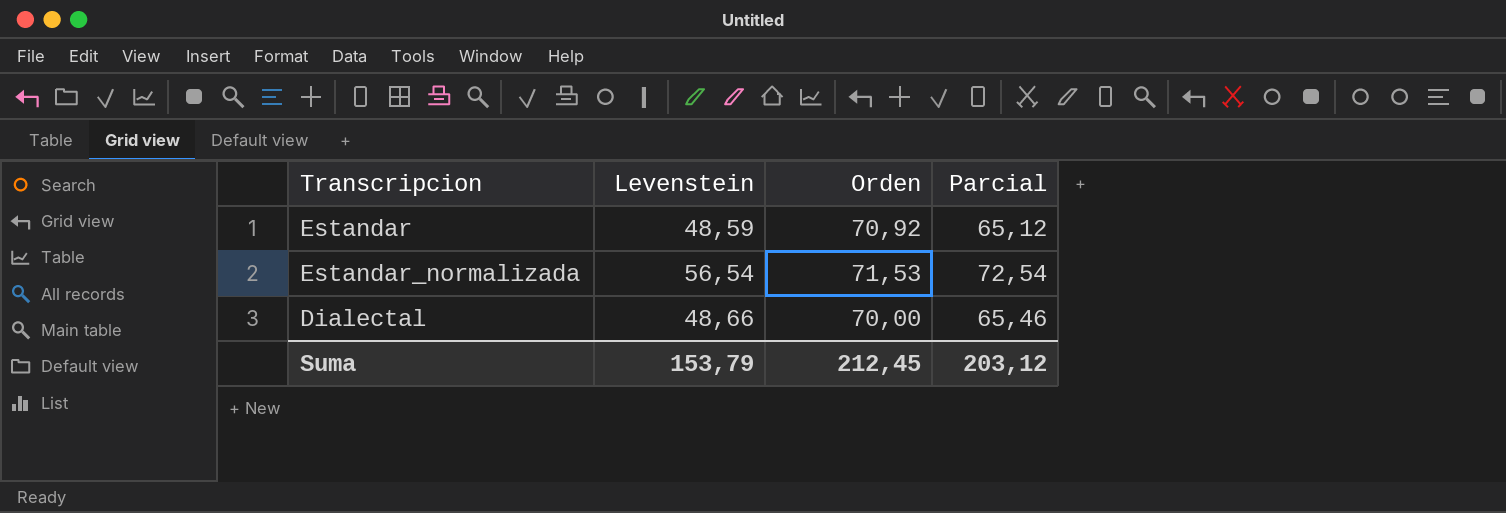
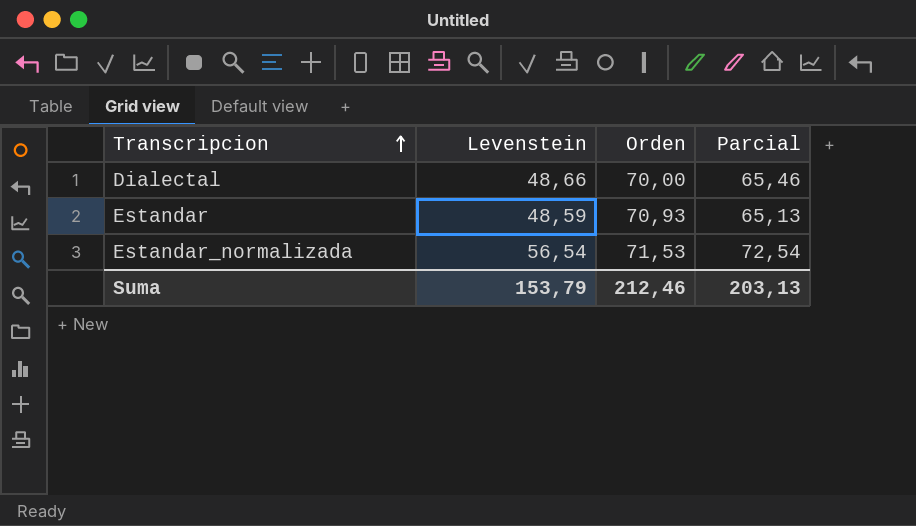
row order: none -> Transcripcion ascending
Estandar | Orden: 70,92 -> 70,93
Estandar | Parcial: 65,12 -> 65,13
Suma | Orden: 212,45 -> 212,46
Suma | Parcial: 203,12 -> 203,13

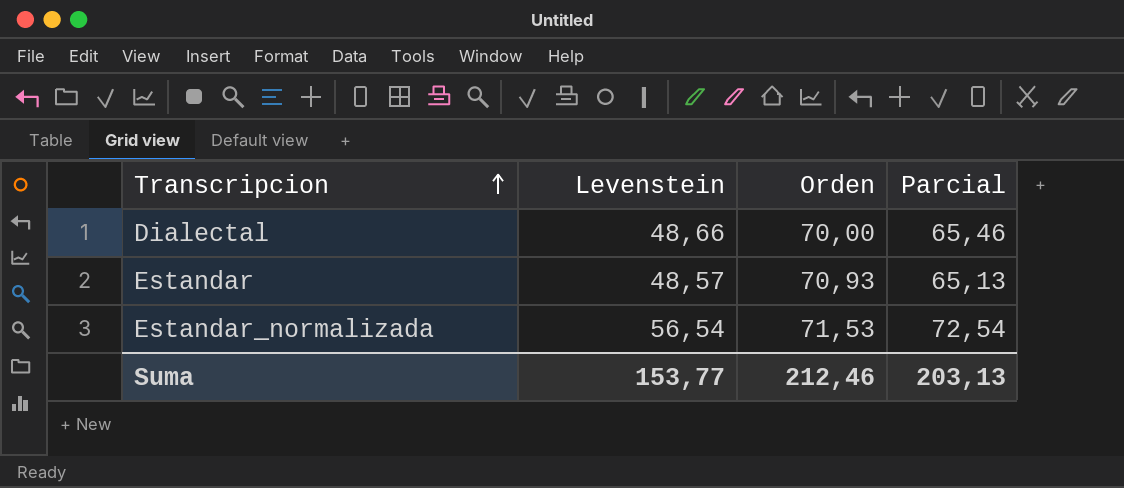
Estandar | Levenstein: 48,59 -> 48,57
Suma | Levenstein: 153,79 -> 153,77

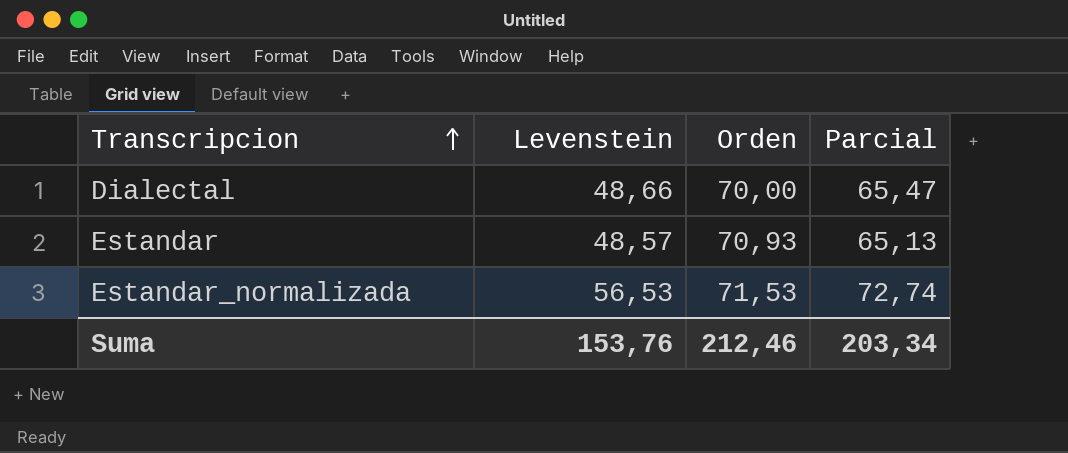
Dialectal | Parcial: 65,46 -> 65,47
Estandar_normalizada | Levenstein: 56,54 -> 56,53
Estandar_normalizada | Parcial: 72,54 -> 72,74
Suma | Levenstein: 153,77 -> 153,76
Suma | Parcial: 203,13 -> 203,34

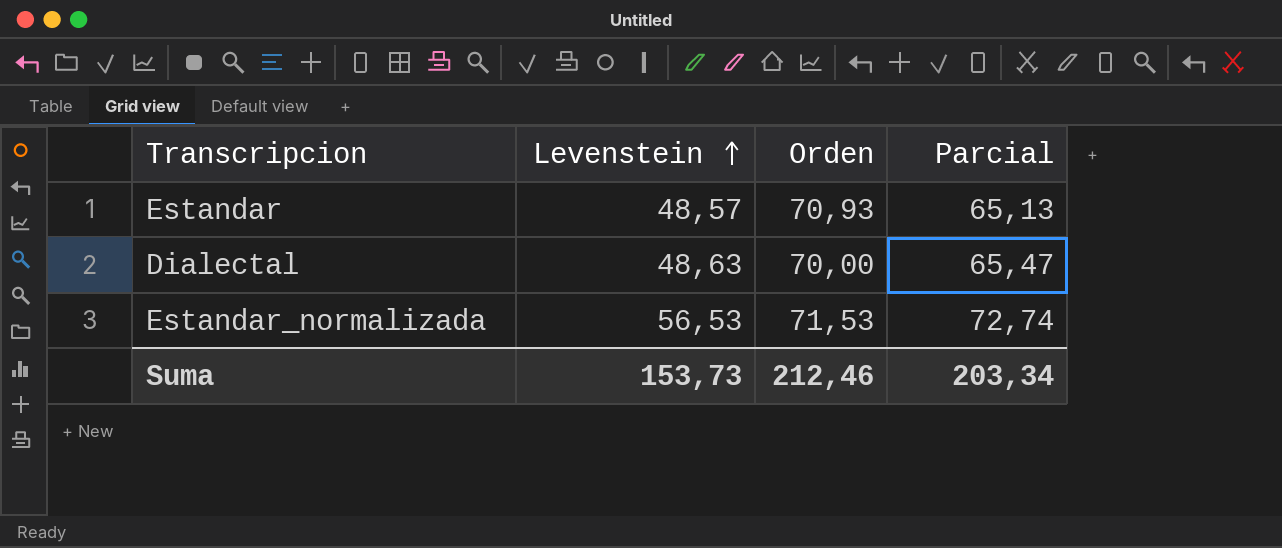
row order: Transcripcion ascending -> Levenstein ascending
Dialectal | Levenstein: 48,66 -> 48,63
Suma | Levenstein: 153,76 -> 153,73

